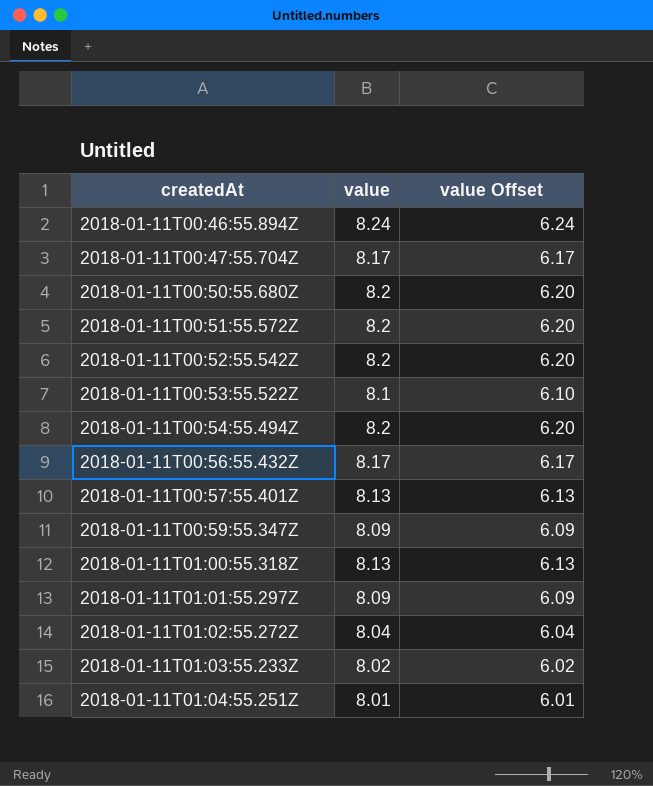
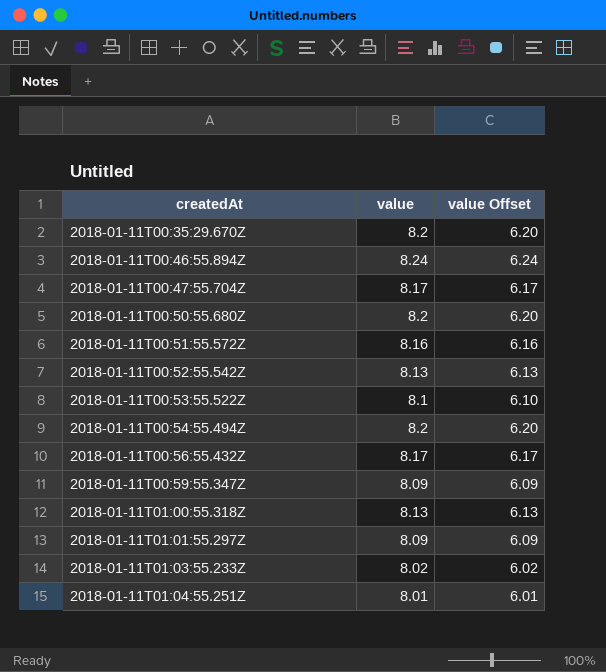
row 2018-01-11T00:57:55.401Z: 8.13 | 6.13 -> none
row 2018-01-11T01:02:55.272Z: 8.04 | 6.04 -> none
row 2018-01-11T00:35:29.670Z: none -> 8.2 | 6.20
2018-01-11T00:51:55.572Z | value: 8.2 -> 8.16
2018-01-11T00:51:55.572Z | value Offset: 6.20 -> 6.16
2018-01-11T00:52:55.542Z | value: 8.2 -> 8.13
2018-01-11T00:52:55.542Z | value Offset: 6.20 -> 6.13

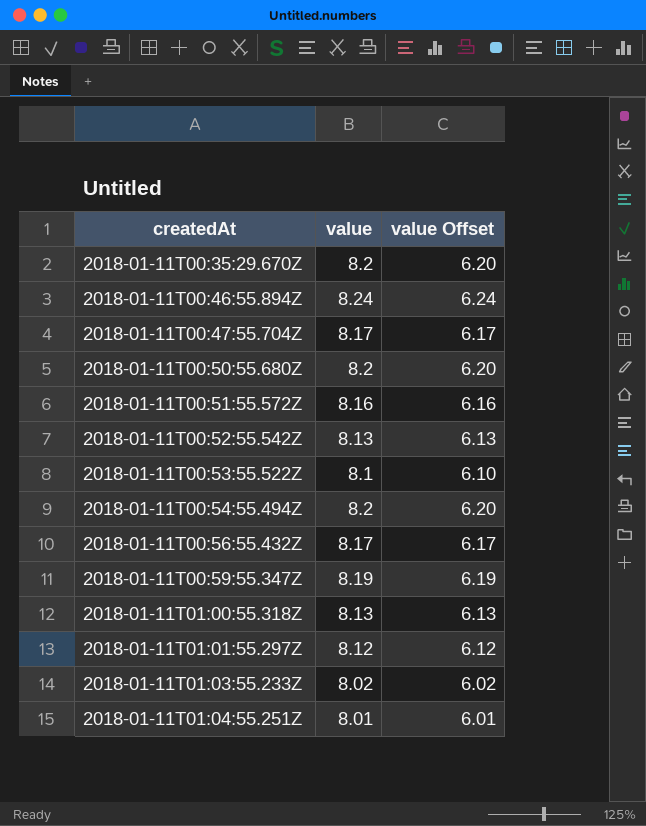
2018-01-11T00:59:55.347Z | value: 8.09 -> 8.19
2018-01-11T00:59:55.347Z | value Offset: 6.09 -> 6.19
2018-01-11T01:01:55.297Z | value: 8.09 -> 8.12
2018-01-11T01:01:55.297Z | value Offset: 6.09 -> 6.12

